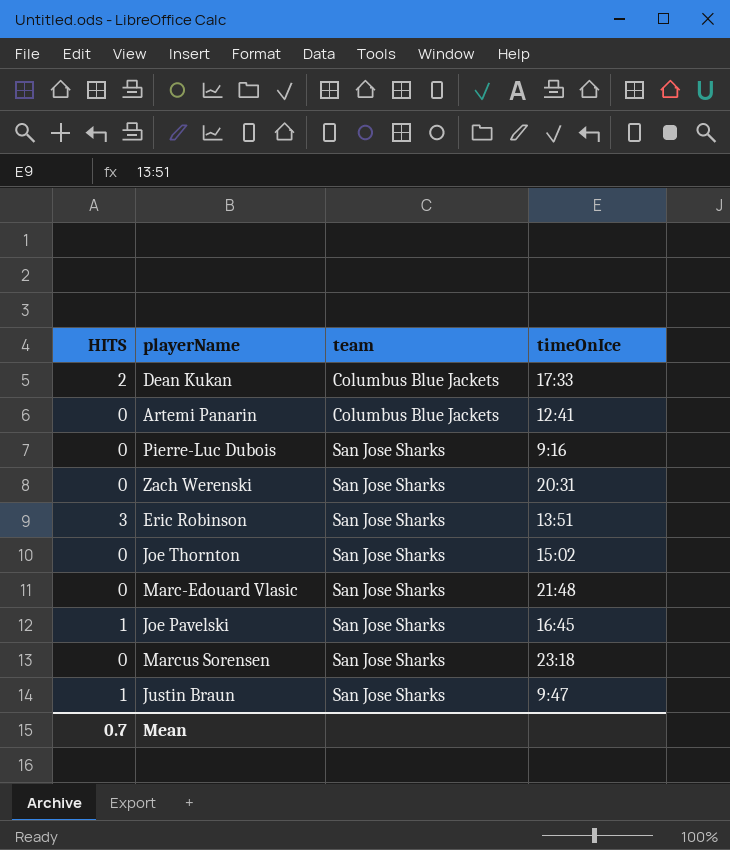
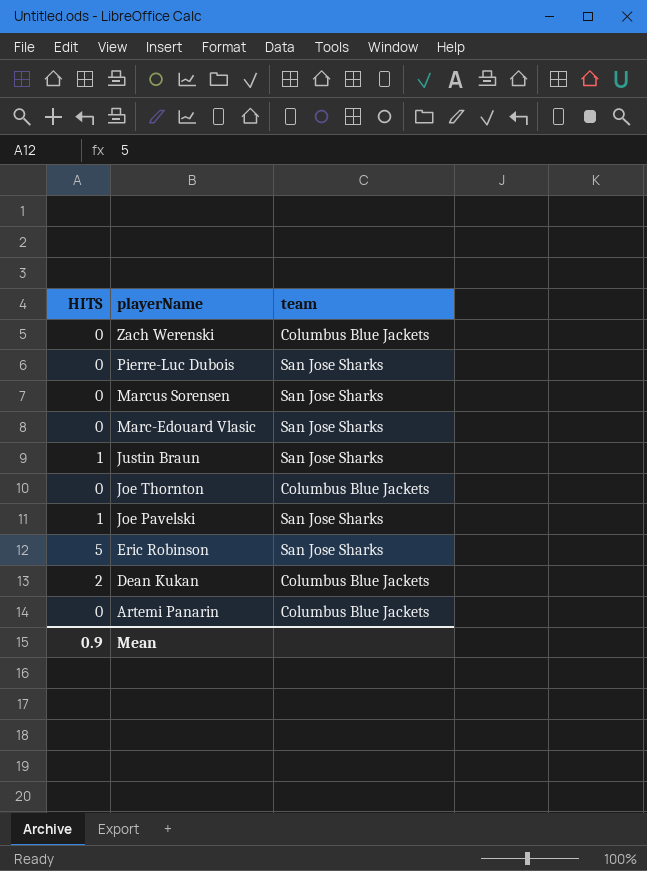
row order: team ascending -> playerName descending
column timeOnIce | position: 4 -> none
Zach Werenski | team: San Jose Sharks -> Columbus Blue Jackets
Joe Thornton | team: San Jose Sharks -> Columbus Blue Jackets
Eric Robinson | HITS: 3 -> 5
Mean | HITS: 0.7 -> 0.9

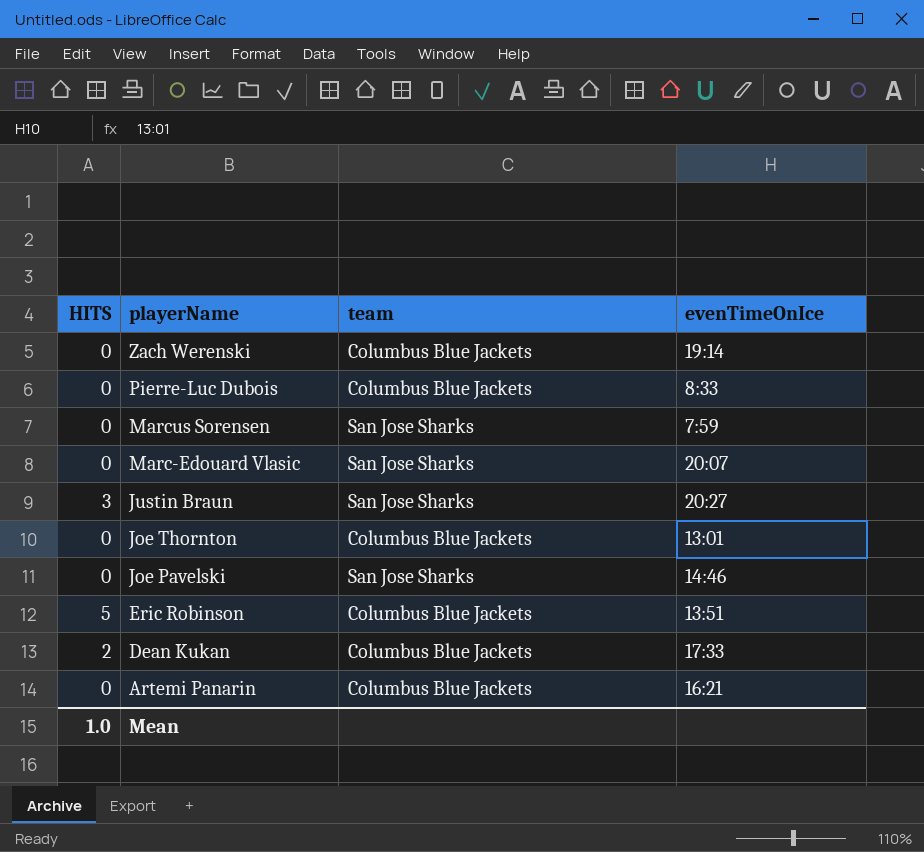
column evenTimeOnIce | position: none -> 4
Pierre-Luc Dubois | team: San Jose Sharks -> Columbus Blue Jackets
Justin Braun | HITS: 1 -> 3
Joe Pavelski | HITS: 1 -> 0
Eric Robinson | team: San Jose Sharks -> Columbus Blue Jackets
Mean | HITS: 0.9 -> 1.0

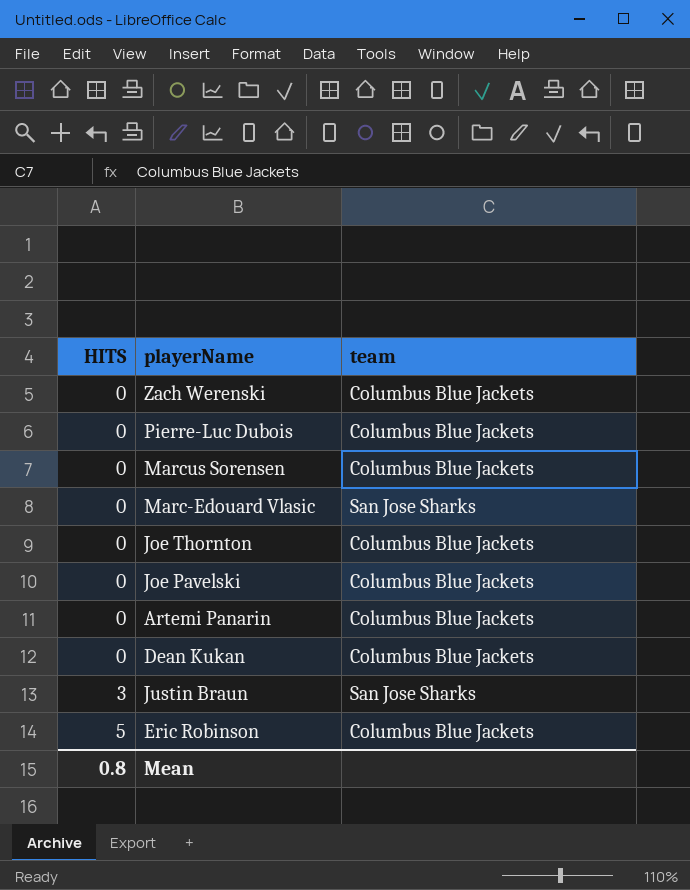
row order: playerName descending -> HITS ascending
column evenTimeOnIce | position: 4 -> none
Marcus Sorensen | team: San Jose Sharks -> Columbus Blue Jackets
Joe Pavelski | team: San Jose Sharks -> Columbus Blue Jackets
Dean Kukan | HITS: 2 -> 0
Mean | HITS: 1.0 -> 0.8

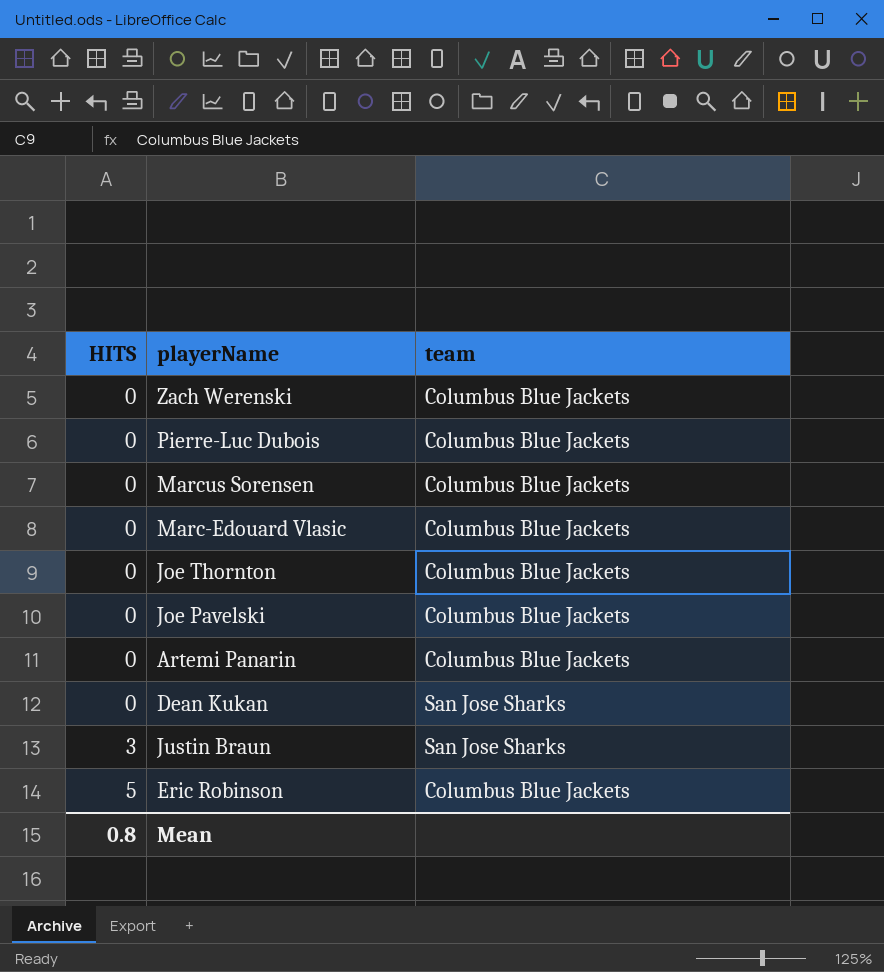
Marc-Edouard Vlasic | team: San Jose Sharks -> Columbus Blue Jackets
Dean Kukan | team: Columbus Blue Jackets -> San Jose Sharks

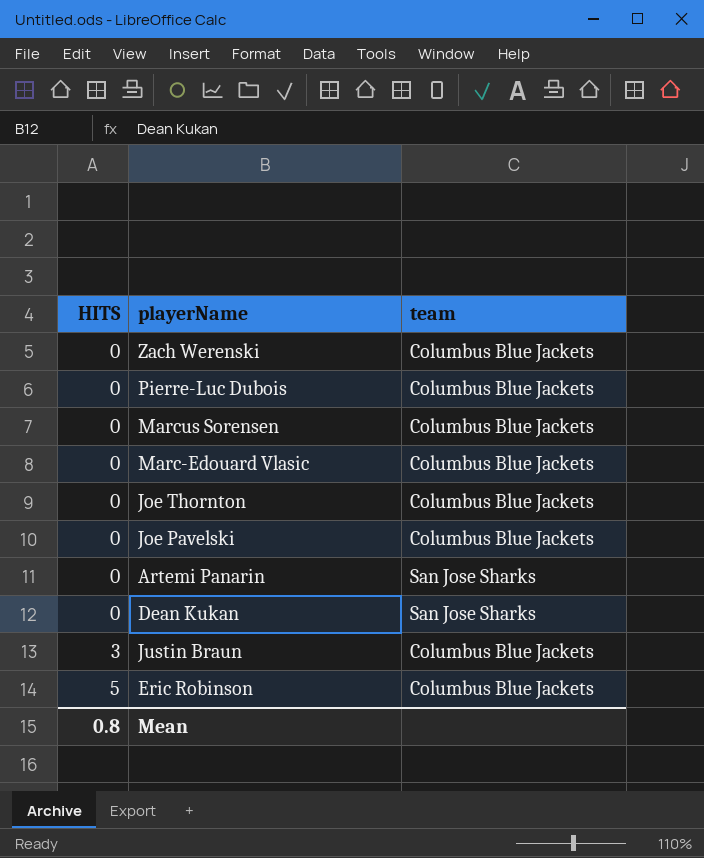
Artemi Panarin | team: Columbus Blue Jackets -> San Jose Sharks
Justin Braun | team: San Jose Sharks -> Columbus Blue Jackets

